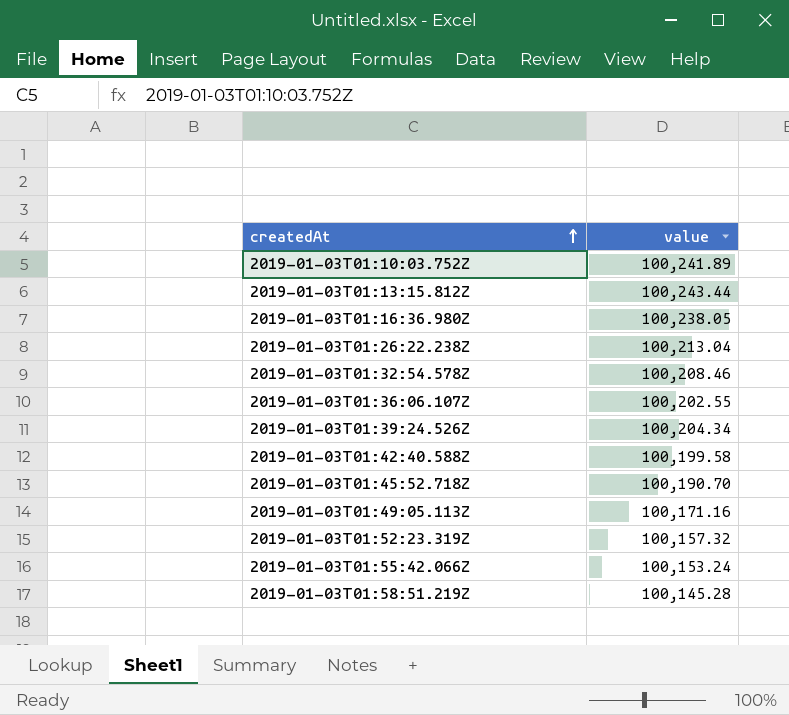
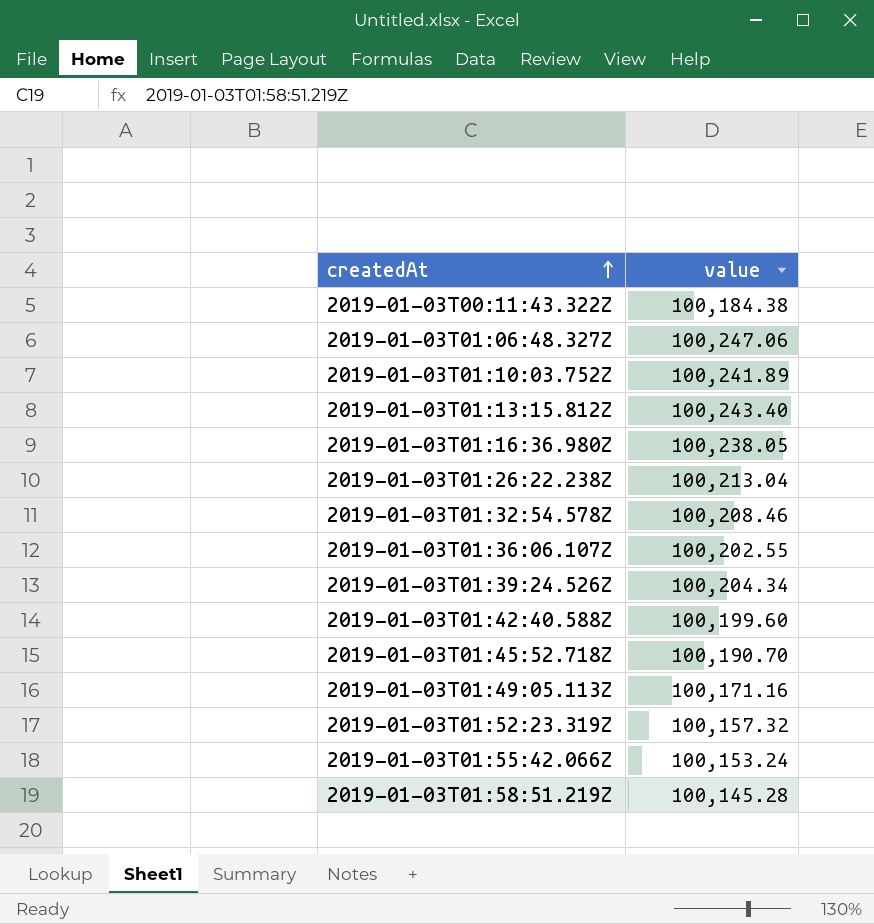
row 2019-01-03T00:11:43.322Z: none -> 100,184.38
row 2019-01-03T01:06:48.327Z: none -> 100,247.06
2019-01-03T01:13:15.812Z | value: 100,243.44 -> 100,243.40
2019-01-03T01:42:40.588Z | value: 100,199.58 -> 100,199.60

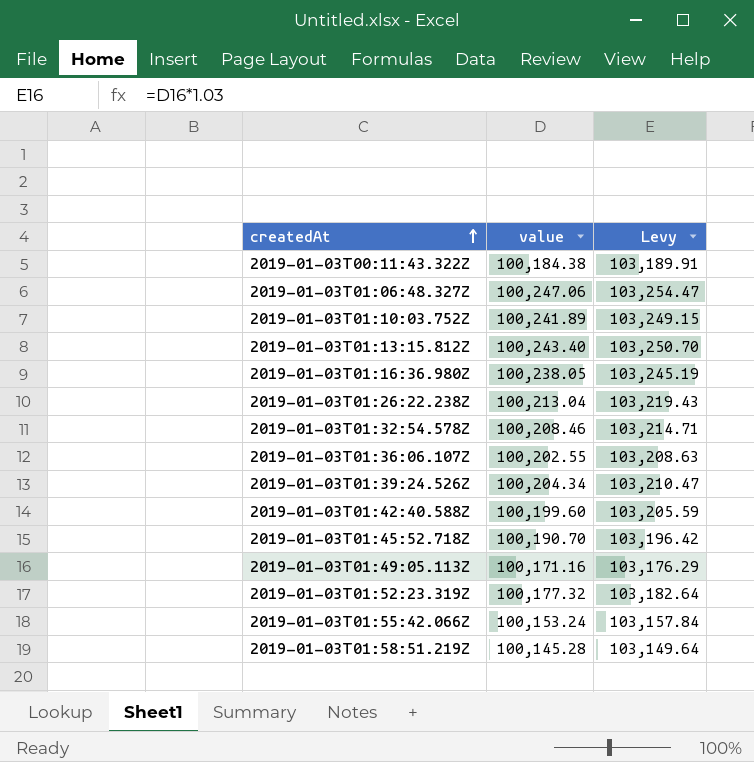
column Levy | formula: none -> [value] * 1.03
2019-01-03T01:52:23.319Z | value: 100,157.32 -> 100,177.32

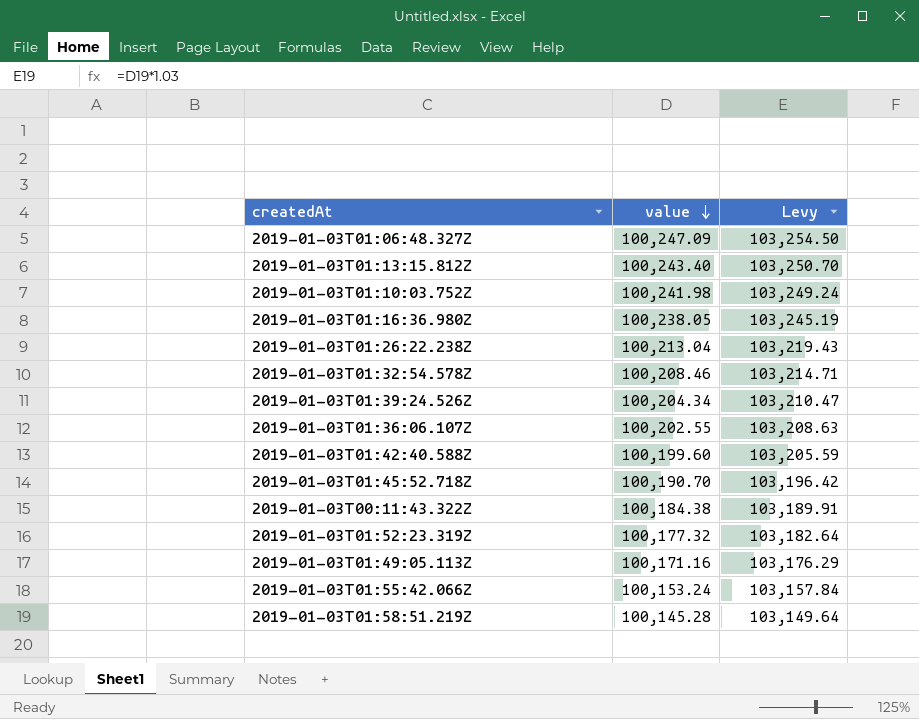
row order: createdAt ascending -> value descending
2019-01-03T01:06:48.327Z | value: 100,247.06 -> 100,247.09
2019-01-03T01:06:48.327Z | Levy: 103,254.47 -> 103,254.50
2019-01-03T01:10:03.752Z | value: 100,241.89 -> 100,241.98
2019-01-03T01:10:03.752Z | Levy: 103,249.15 -> 103,249.24

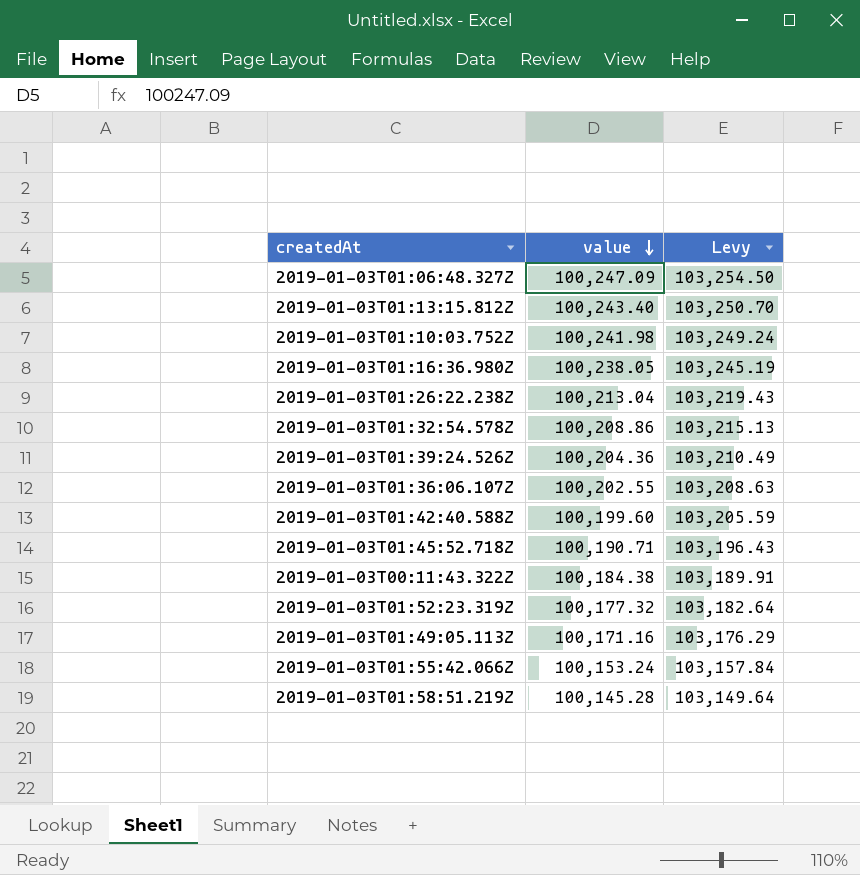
2019-01-03T01:32:54.578Z | value: 100,208.46 -> 100,208.86
2019-01-03T01:32:54.578Z | Levy: 103,214.71 -> 103,215.13
2019-01-03T01:39:24.526Z | value: 100,204.34 -> 100,204.36
2019-01-03T01:39:24.526Z | Levy: 103,210.47 -> 103,210.49
2019-01-03T01:45:52.718Z | value: 100,190.70 -> 100,190.71
2019-01-03T01:45:52.718Z | Levy: 103,196.42 -> 103,196.43

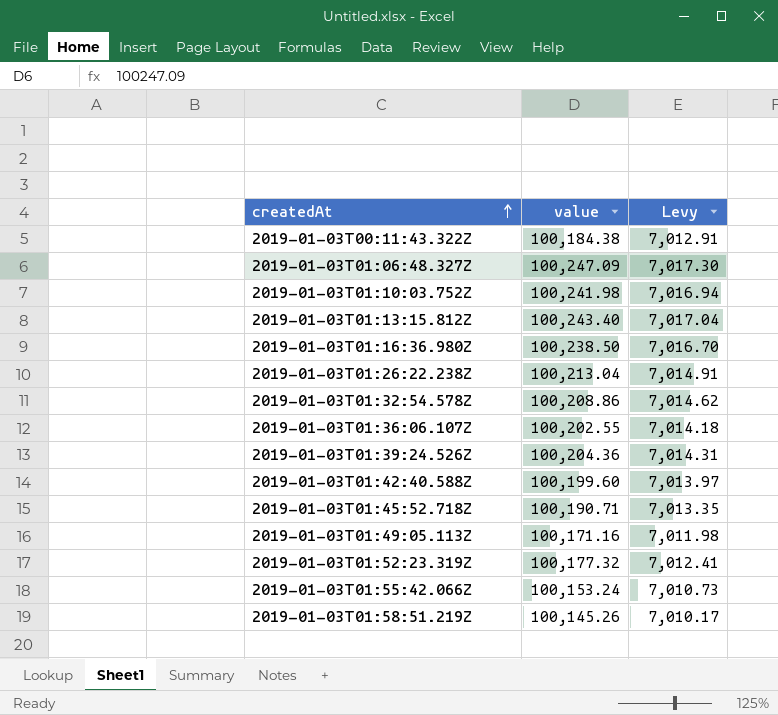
row order: value descending -> createdAt ascending
column Levy | formula: [value] * 1.03 -> [value] * 0.07
2019-01-03T01:16:36.980Z | value: 100,238.05 -> 100,238.50
2019-01-03T01:58:51.219Z | value: 100,145.28 -> 100,145.26

